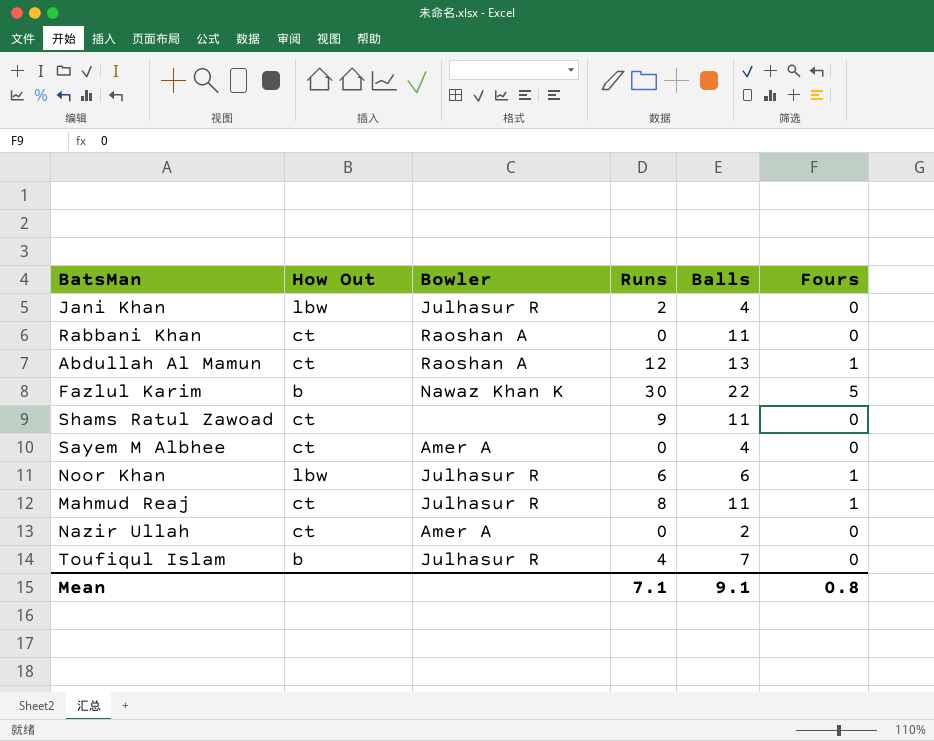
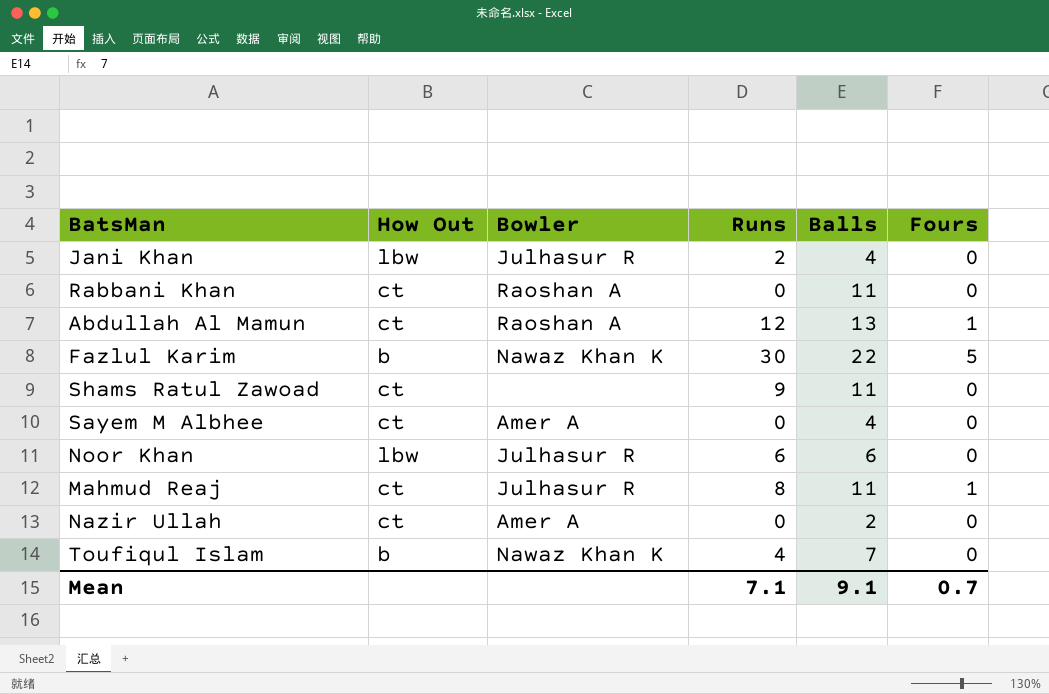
Noor Khan | Fours: 1 -> 0
Toufiqul Islam | Bowler: Julhasur R -> Nawaz Khan K
Mean | Fours: 0.8 -> 0.7

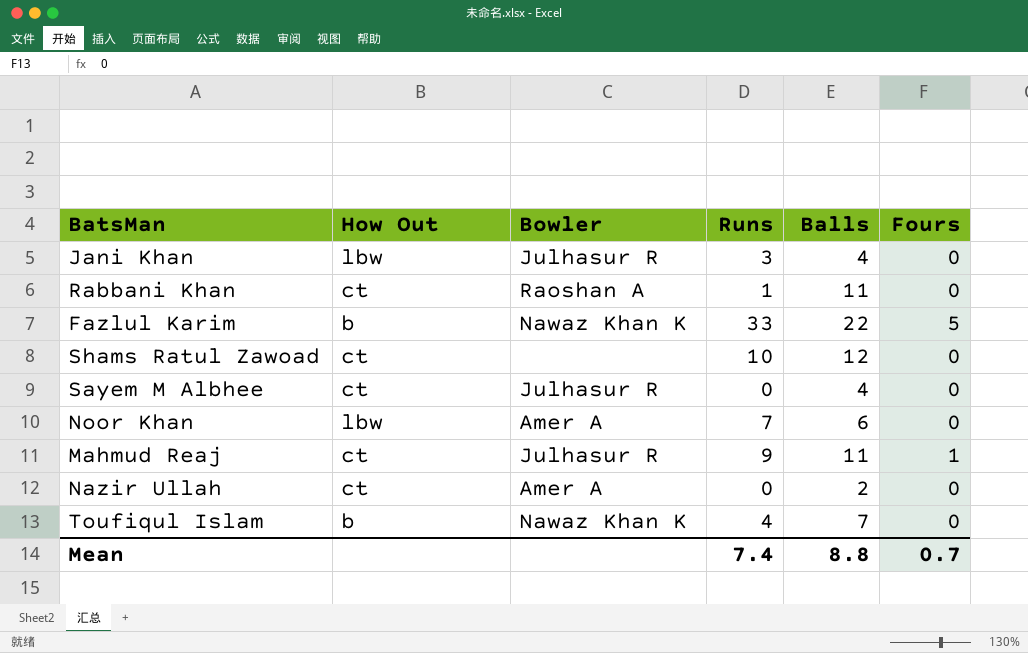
row Abdullah Al Mamun: ct | Raoshan A | 12 | 13 | 1 -> none
Jani Khan | Runs: 2 -> 3
Rabbani Khan | Runs: 0 -> 1
Fazlul Karim | Runs: 30 -> 33
Shams Ratul Zawoad | Runs: 9 -> 10
Shams Ratul Zawoad | Balls: 11 -> 12
Sayem M Albhee | Bowler: Amer A -> Julhasur R
Noor Khan | Bowler: Julhasur R -> Amer A
Noor Khan | Runs: 6 -> 7
Mahmud Reaj | Runs: 8 -> 9
Mean | Runs: 7.1 -> 7.4
Mean | Balls: 9.1 -> 8.8

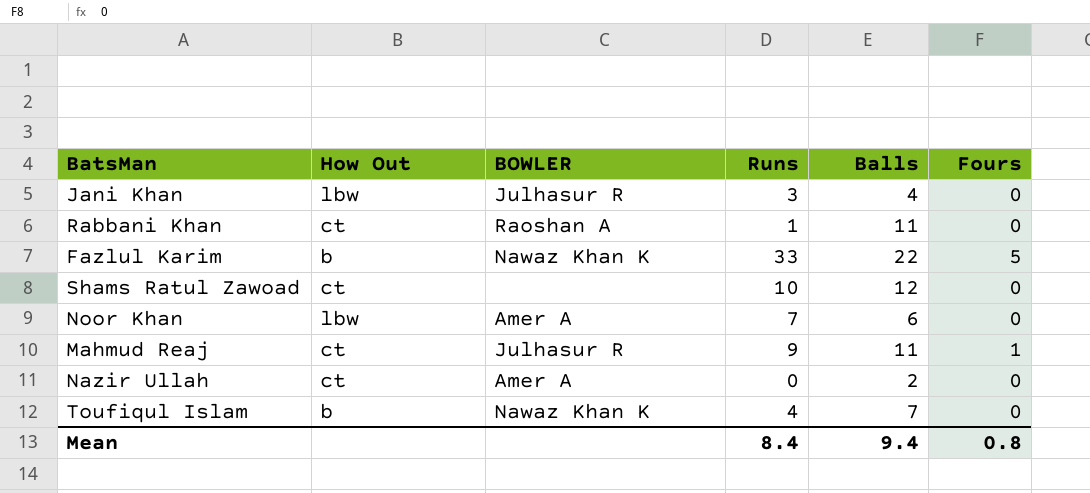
column name: Bowler -> BOWLER
row Sayem M Albhee: ct | Julhasur R | 0 | 4 | 0 -> none
Mean | Runs: 7.4 -> 8.4
Mean | Balls: 8.8 -> 9.4
Mean | Fours: 0.7 -> 0.8

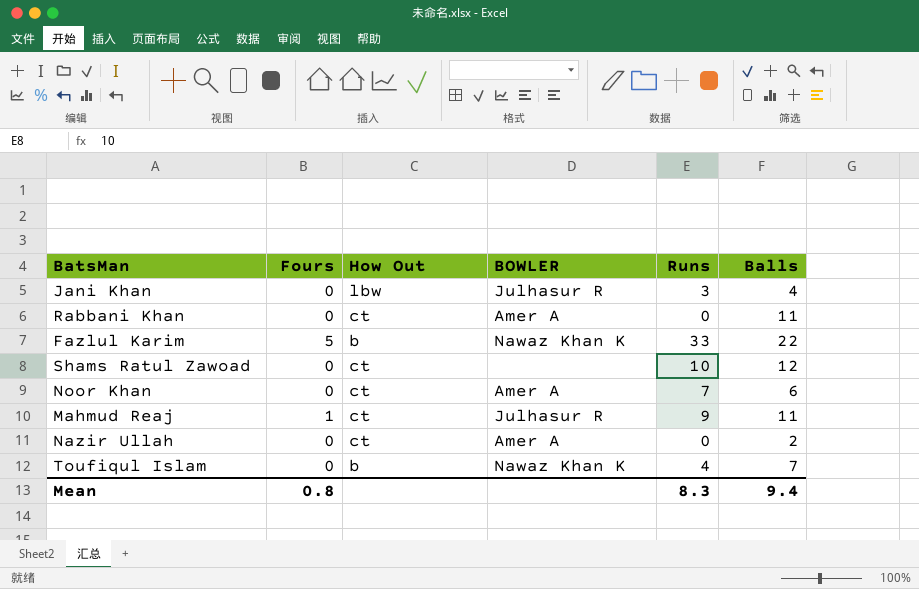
column Fours | position: 6 -> 2
Rabbani Khan | BOWLER: Raoshan A -> Amer A
Rabbani Khan | Runs: 1 -> 0
Noor Khan | How Out: lbw -> ct
Mean | Runs: 8.4 -> 8.3

